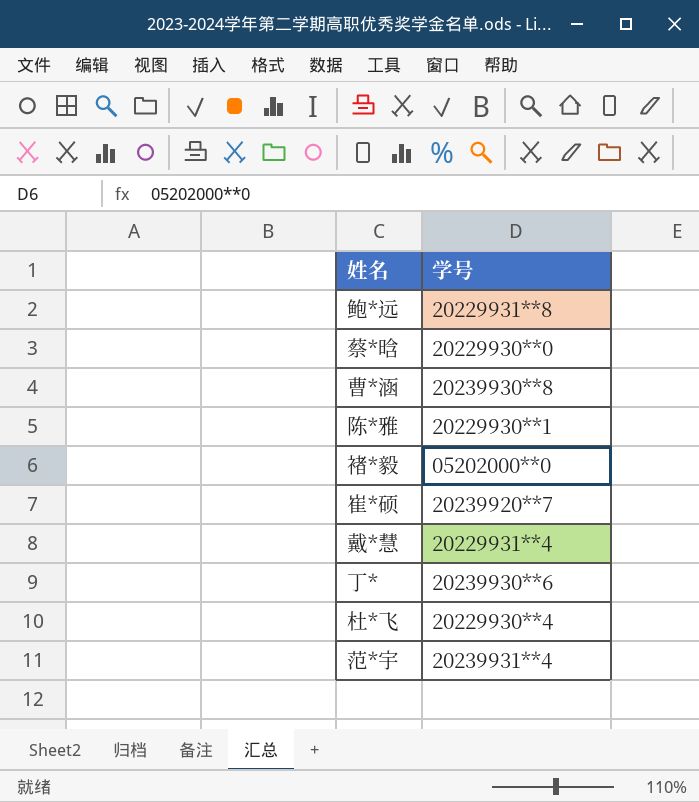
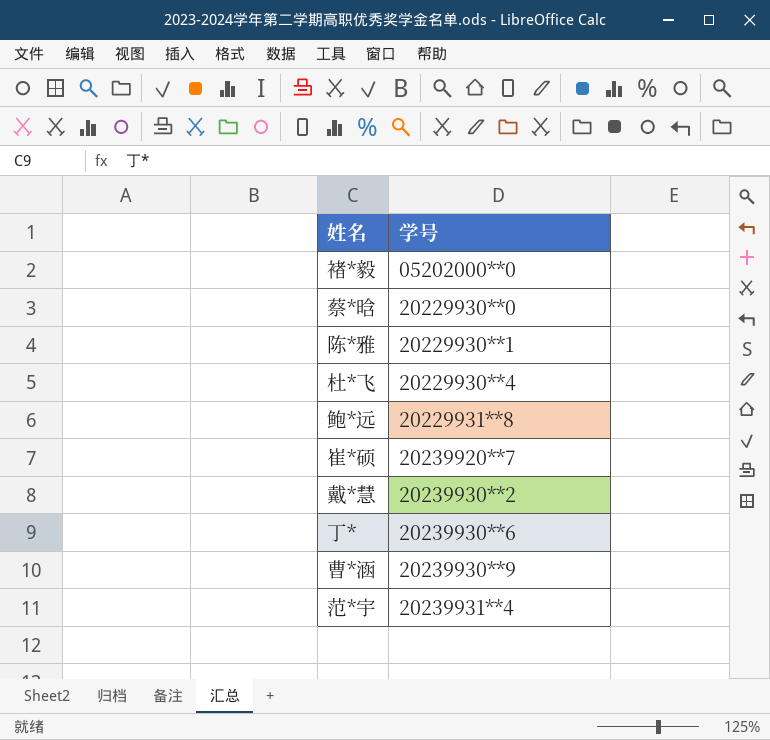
row order: none -> 学号 ascending
戴*慧 | 学号: 20229931**4 -> 20239930**2
曹*涵 | 学号: 20239930**8 -> 20239930**9

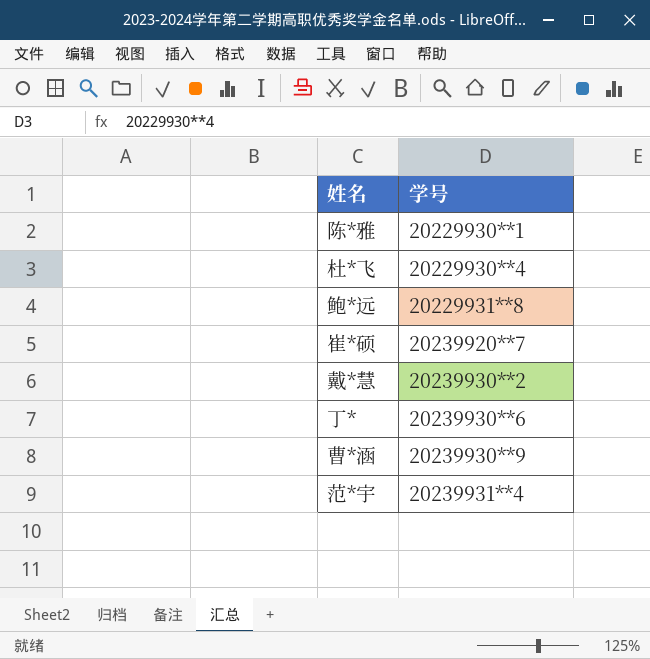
row 褚*毅: 05202000**0 -> none
row 蔡*晗: 20229930**0 -> none

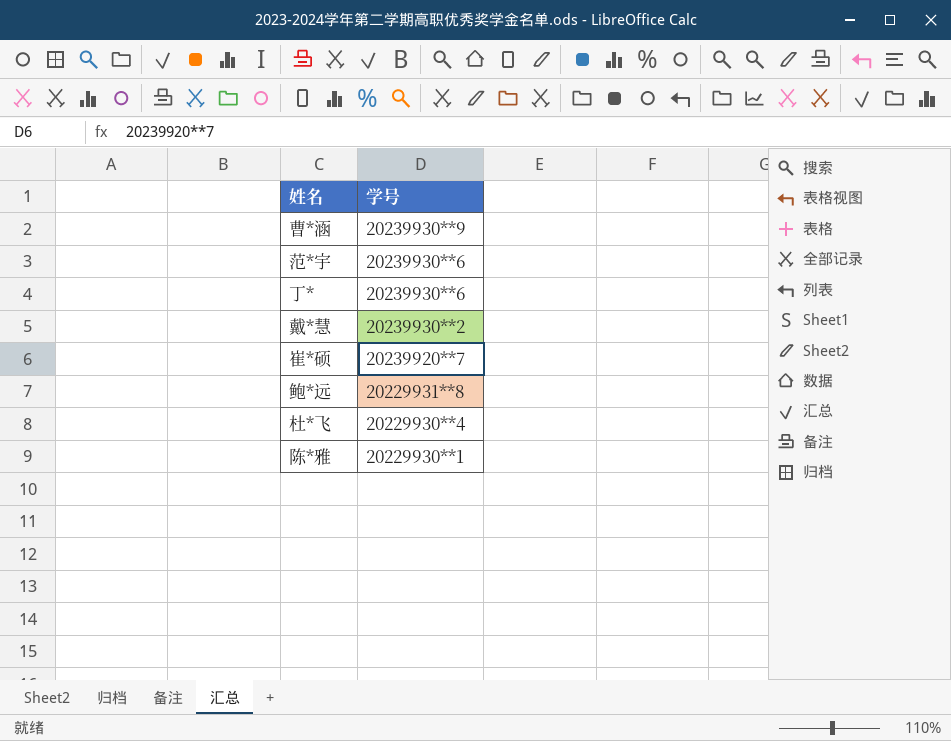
row order: 学号 ascending -> 学号 descending
范*宇 | 学号: 20239931**4 -> 20239930**6

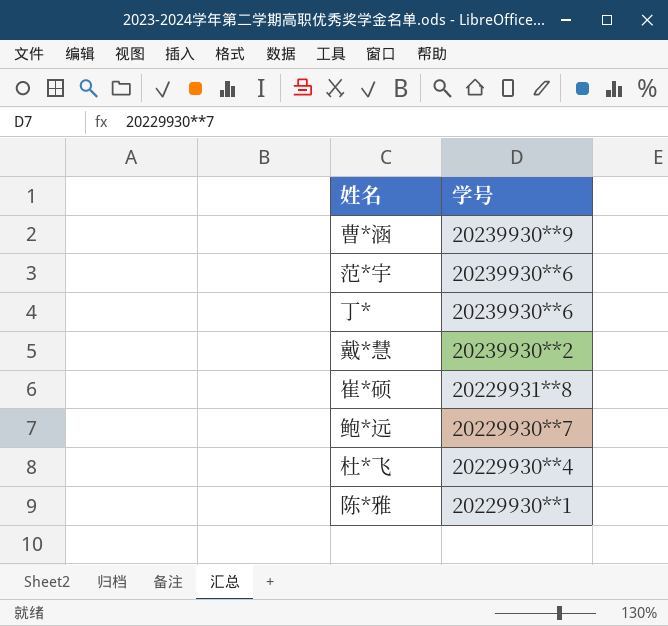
崔*硕 | 学号: 20239920**7 -> 20229931**8
鲍*远 | 学号: 20229931**8 -> 20229930**7

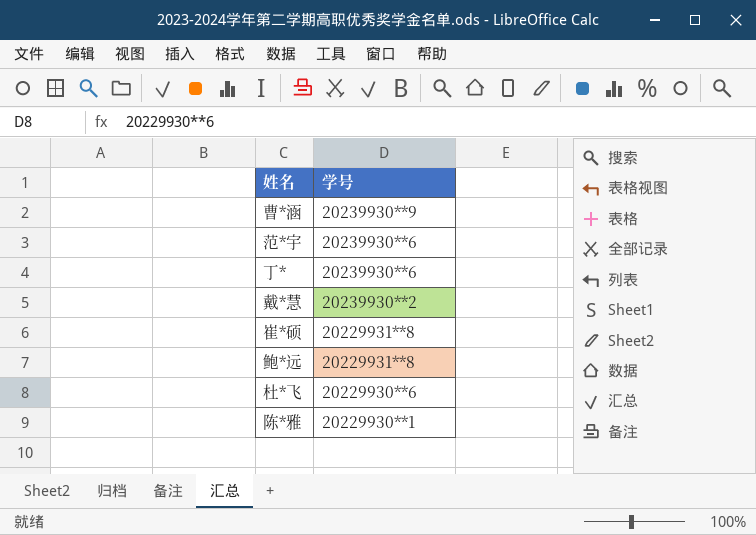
鲍*远 | 学号: 20229930**7 -> 20229931**8
杜*飞 | 学号: 20229930**4 -> 20229930**6

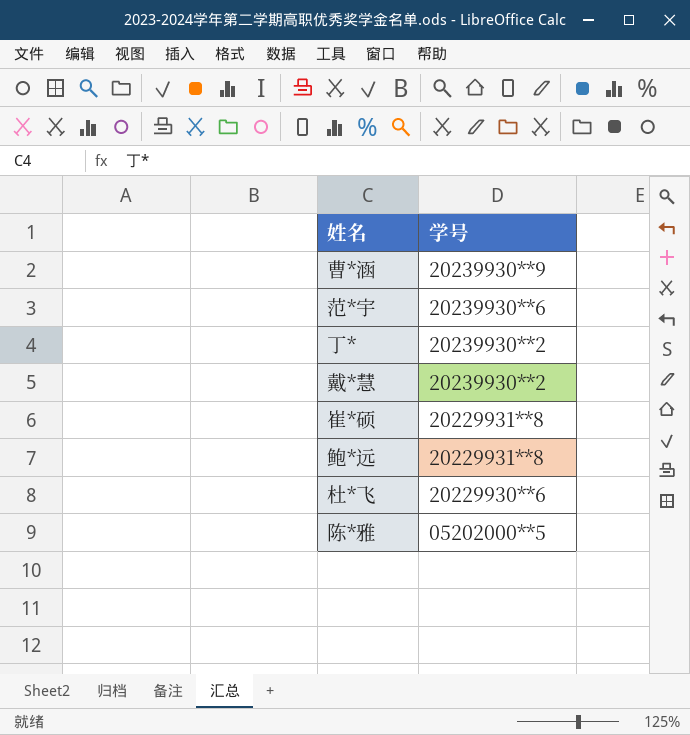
丁* | 学号: 20239930**6 -> 20239930**2
陈*雅 | 学号: 20229930**1 -> 05202000**5

